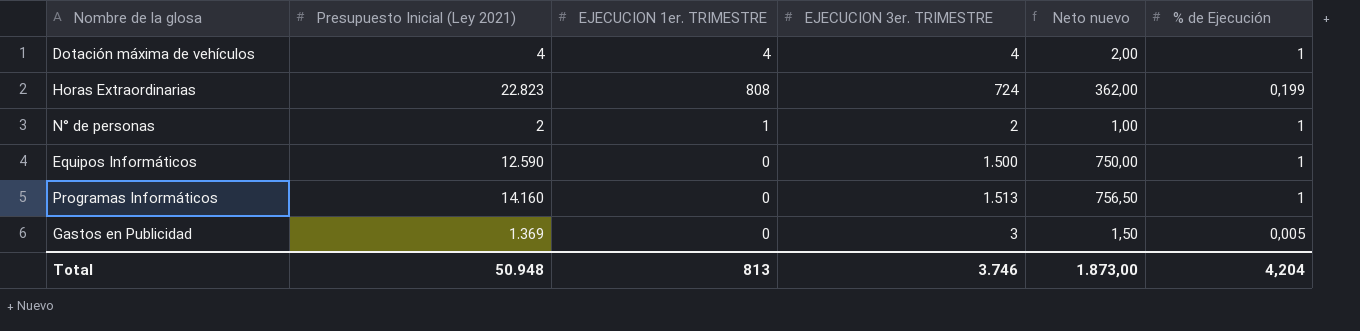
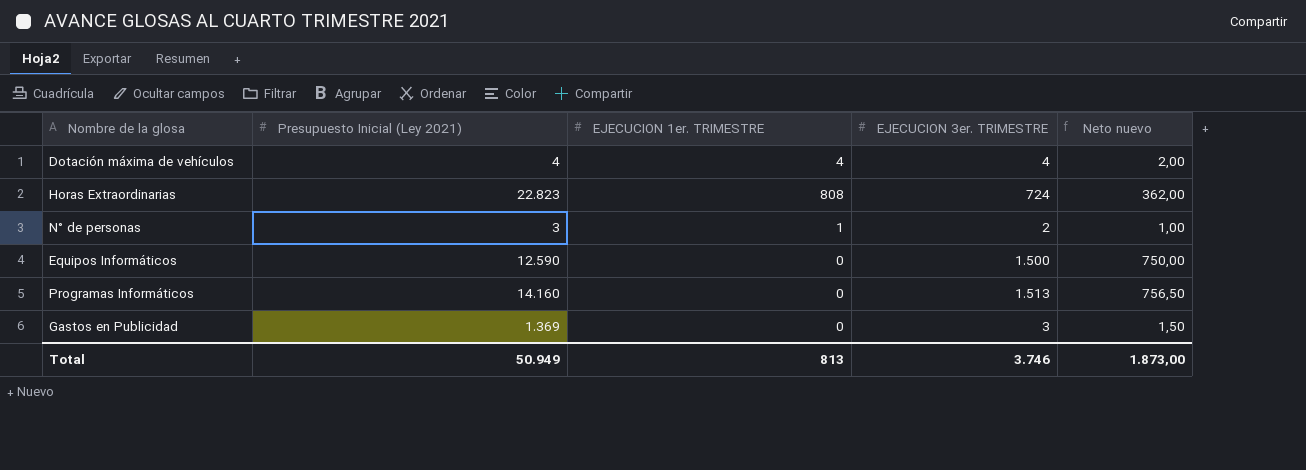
column % de Ejecución | position: 6 -> none
N° de personas | Presupuesto Inicial (Ley 2021): 2 -> 3
Total | Presupuesto Inicial (Ley 2021): 50.948 -> 50.949

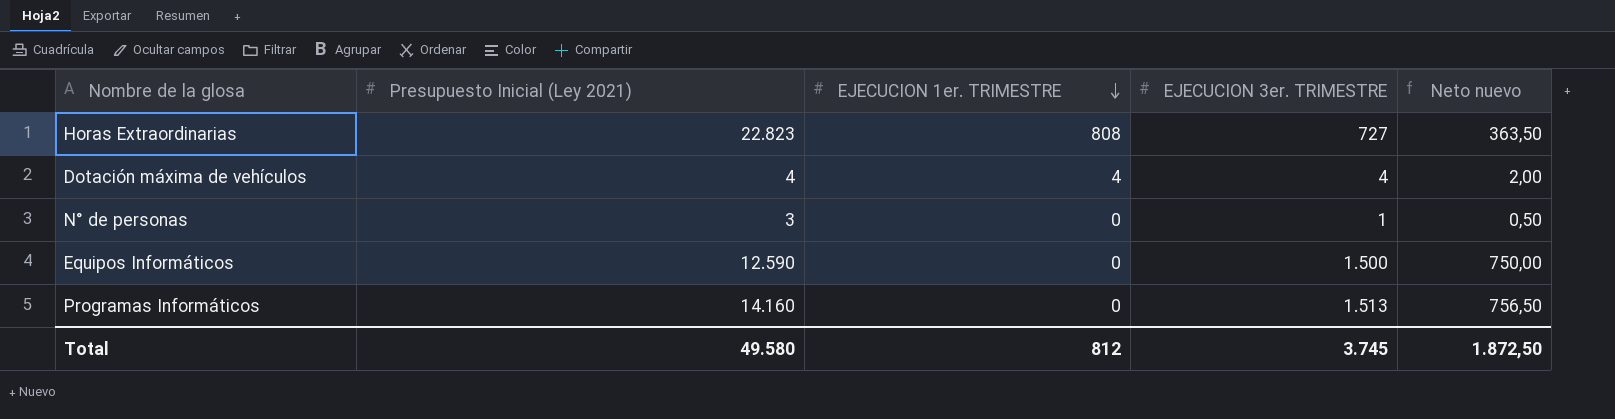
row order: none -> EJECUCION 1er. TRIMESTRE descending
row Gastos en Publicidad: 1.369 | 0 | 3 | 1,50 -> none
Horas Extraordinarias | EJECUCION 3er. TRIMESTRE: 724 -> 727
Horas Extraordinarias | Neto nuevo: 362,00 -> 363,50
N° de personas | EJECUCION 1er. TRIMESTRE: 1 -> 0
N° de personas | EJECUCION 3er. TRIMESTRE: 2 -> 1
N° de personas | Neto nuevo: 1,00 -> 0,50
Total | Presupuesto Inicial (Ley 2021): 50.949 -> 49.580
Total | EJECUCION 1er. TRIMESTRE: 813 -> 812
Total | EJECUCION 3er. TRIMESTRE: 3.746 -> 3.745
Total | Neto nuevo: 1.873,00 -> 1.872,50

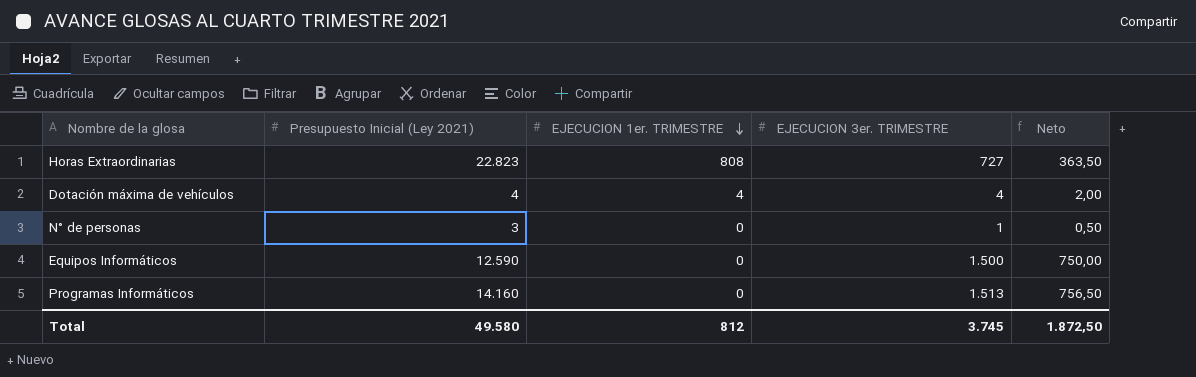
column name: Neto nuevo -> Neto

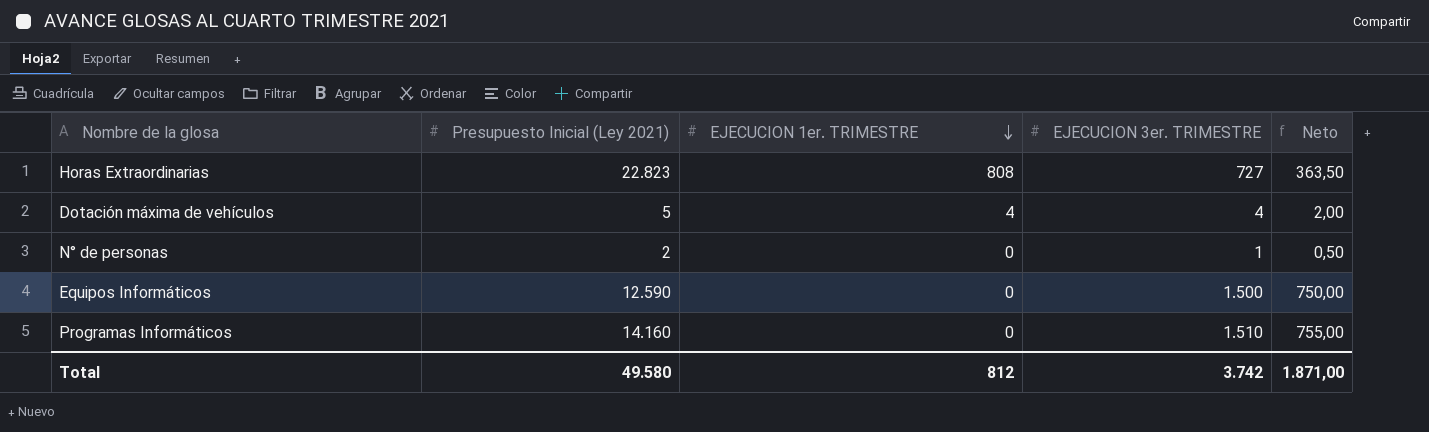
Dotación máxima de vehículos | Presupuesto Inicial (Ley 2021): 4 -> 5
N° de personas | Presupuesto Inicial (Ley 2021): 3 -> 2
Programas Informáticos | EJECUCION 3er. TRIMESTRE: 1.513 -> 1.510
Programas Informáticos | Neto: 756,50 -> 755,00
Total | EJECUCION 3er. TRIMESTRE: 3.745 -> 3.742
Total | Neto: 1.872,50 -> 1.871,00

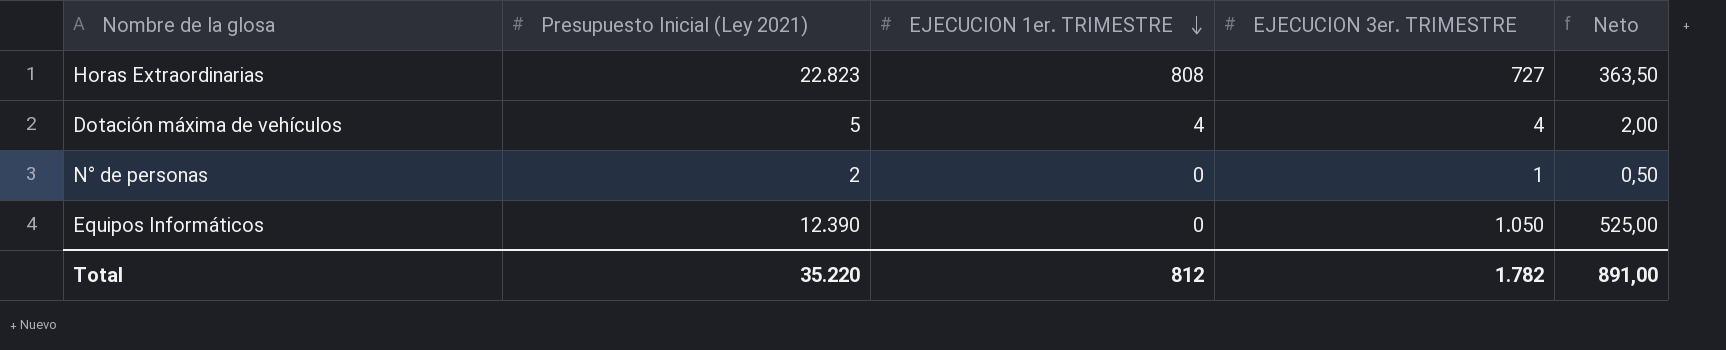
row Programas Informáticos: 14.160 | 0 | 1.510 | 755,00 -> none
Equipos Informáticos | Presupuesto Inicial (Ley 2021): 12.590 -> 12.390
Equipos Informáticos | EJECUCION 3er. TRIMESTRE: 1.500 -> 1.050
Equipos Informáticos | Neto: 750,00 -> 525,00
Total | Presupuesto Inicial (Ley 2021): 49.580 -> 35.220
Total | EJECUCION 3er. TRIMESTRE: 3.742 -> 1.782
Total | Neto: 1.871,00 -> 891,00

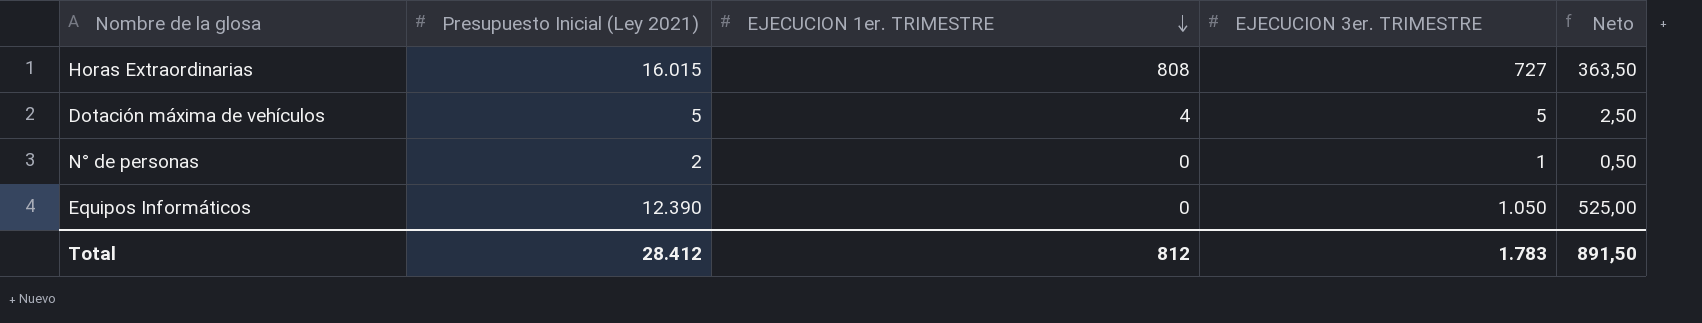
Horas Extraordinarias | Presupuesto Inicial (Ley 2021): 22.823 -> 16.015
Dotación máxima de vehículos | EJECUCION 3er. TRIMESTRE: 4 -> 5
Dotación máxima de vehículos | Neto: 2,00 -> 2,50
Total | Presupuesto Inicial (Ley 2021): 35.220 -> 28.412
Total | EJECUCION 3er. TRIMESTRE: 1.782 -> 1.783
Total | Neto: 891,00 -> 891,50

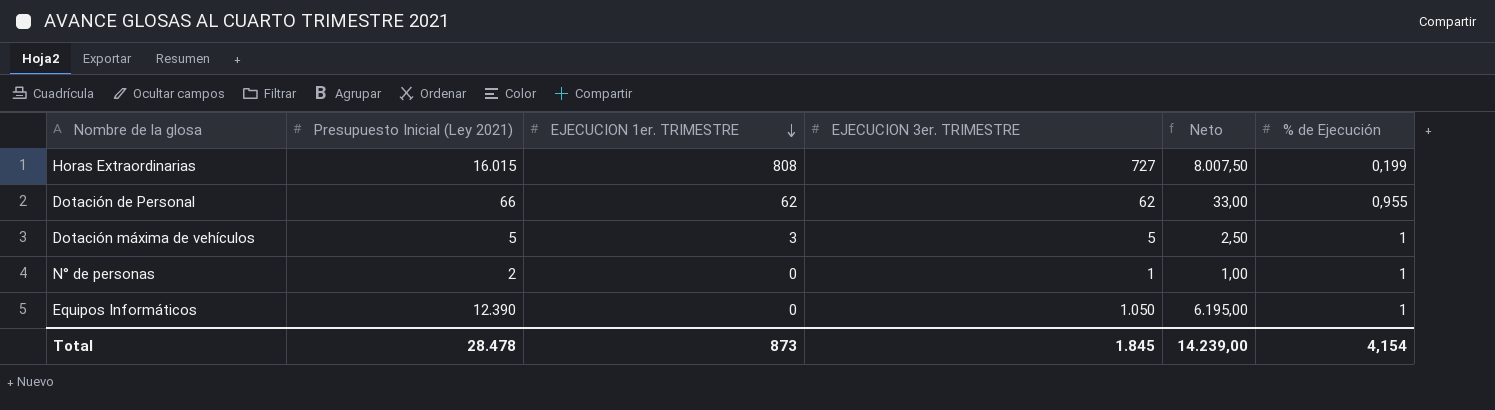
column Neto | formula: [EJECUCION 3er. TRIMESTRE] * 0,5 -> [Presupuesto Inicial (Ley 2021)] * 0,5
column % de Ejecución | position: none -> 6
row Dotación de Personal: none -> 66 | 62 | 62 | 33,00 | 0,955
Dotación máxima de vehículos | EJECUCION 1er. TRIMESTRE: 4 -> 3
Total | Presupuesto Inicial (Ley 2021): 28.412 -> 28.478
Total | EJECUCION 1er. TRIMESTRE: 812 -> 873
Total | EJECUCION 3er. TRIMESTRE: 1.783 -> 1.845
Total | Neto: 891,50 -> 14.239,00

